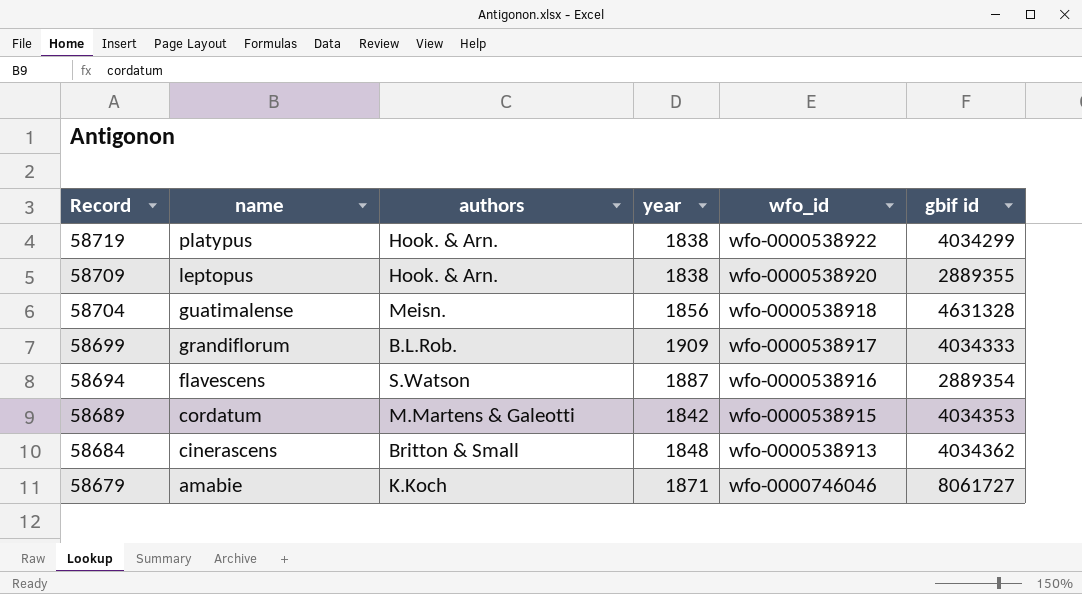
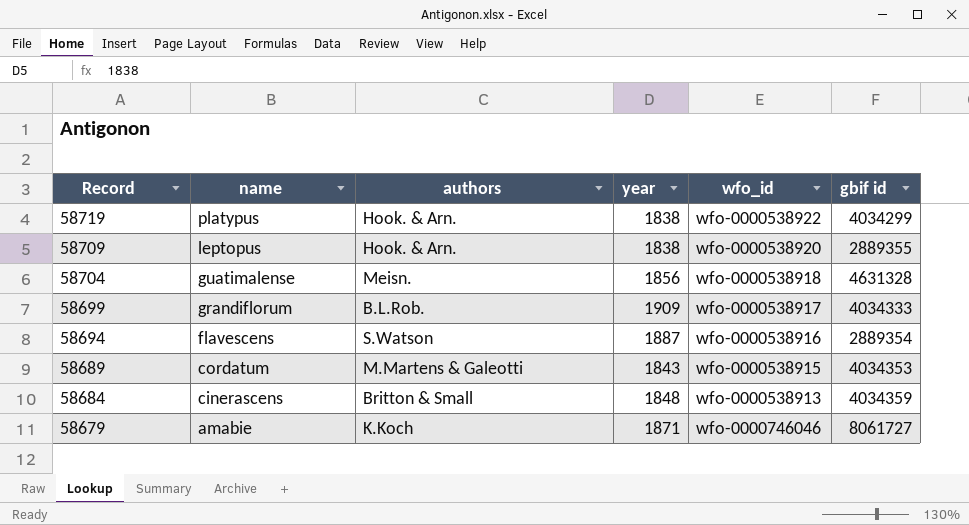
58689 | year: 1842 -> 1843
58684 | gbif id: 4034362 -> 4034359

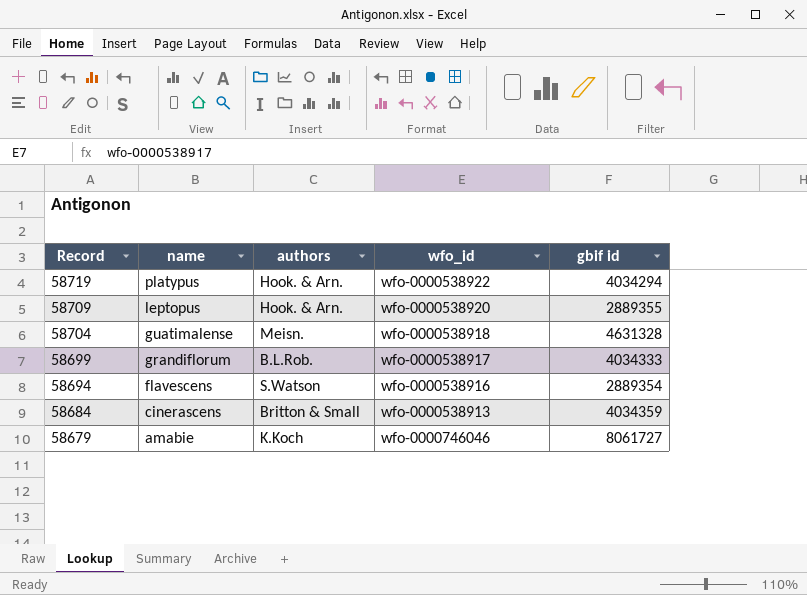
column year | position: 4 -> none
row 58689: cordatum | M.Martens & Galeotti | 1843 | wfo-0000538915 | 4034353 -> none
58719 | gbif id: 4034299 -> 4034294

